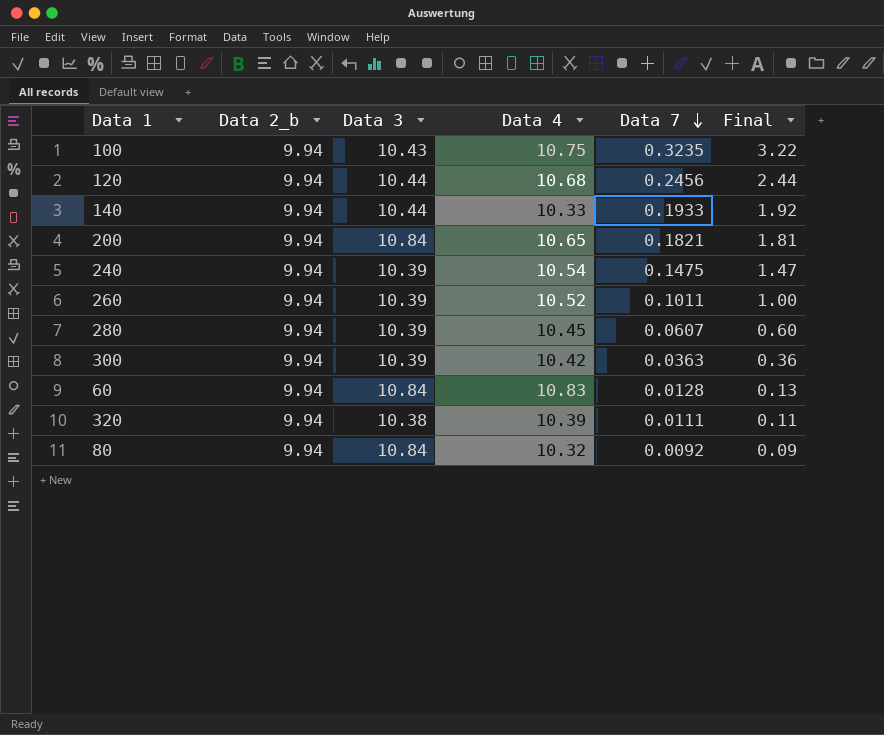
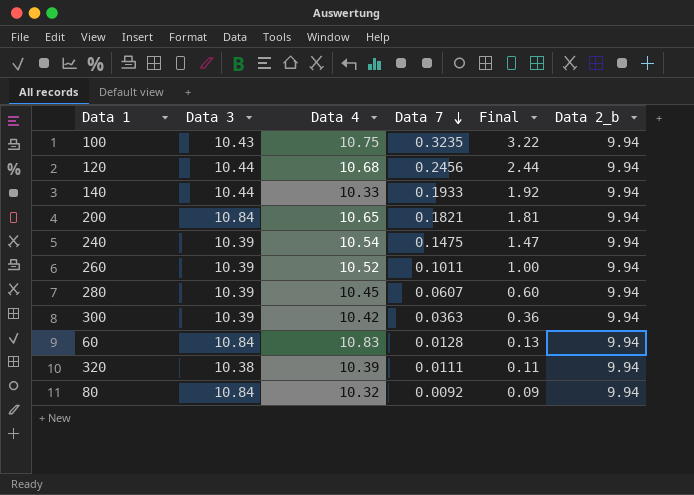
column Data 2_b | position: 2 -> 6

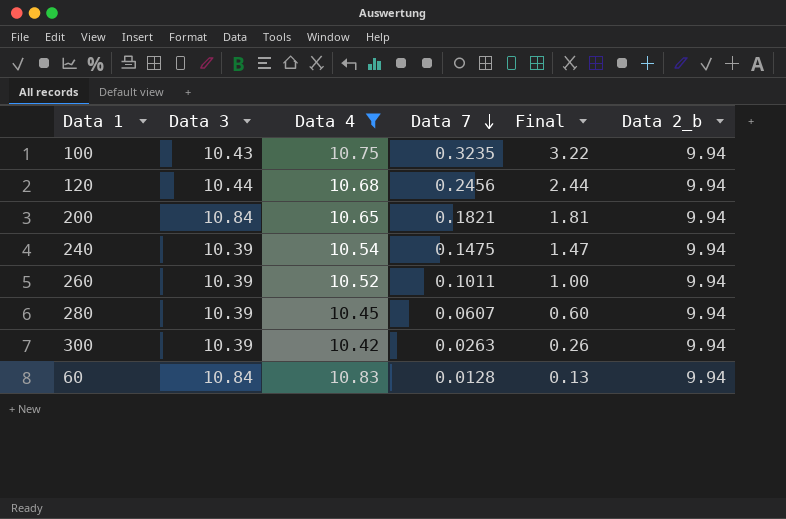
filter: none -> Data 4 >= 10.42
300 | Data 7: 0.0363 -> 0.0263
300 | Final: 0.36 -> 0.26

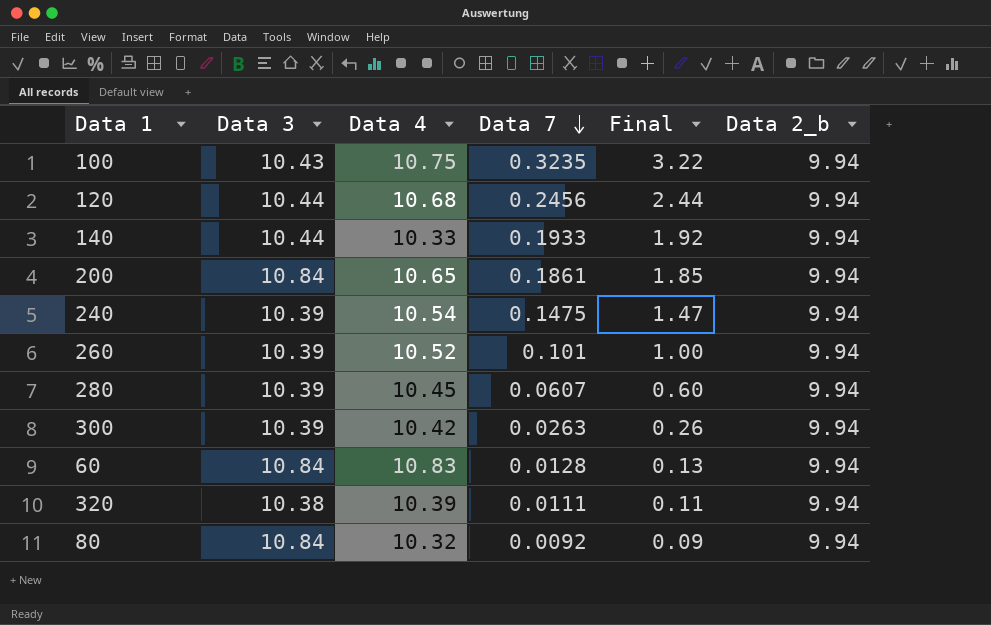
filter: Data 4 >= 10.42 -> none
200 | Data 7: 0.1821 -> 0.1861
200 | Final: 1.81 -> 1.85
260 | Data 7: 0.1011 -> 0.101

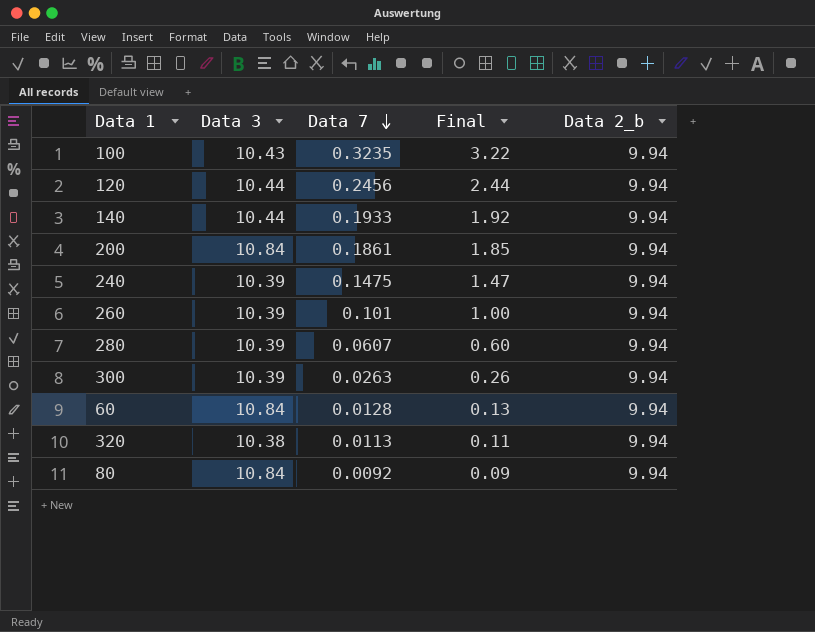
column Data 4 | position: 3 -> none
320 | Data 7: 0.0111 -> 0.0113

